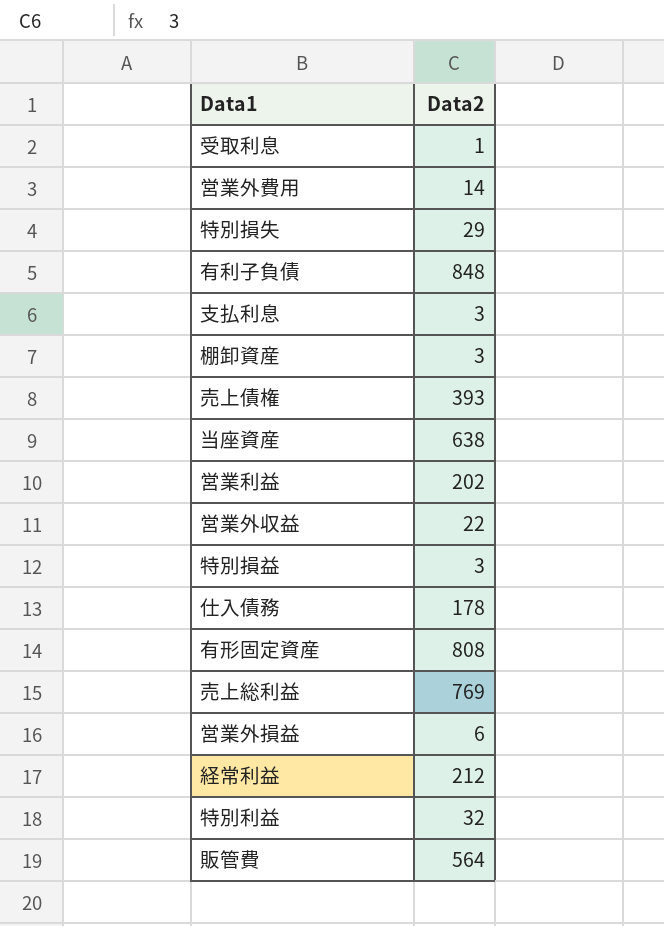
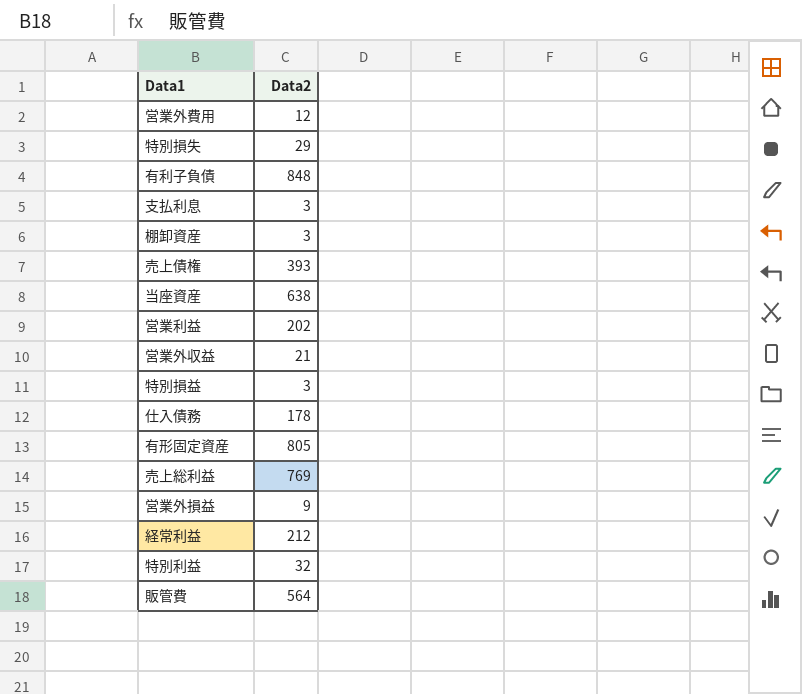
row 受取利息: 1 -> none
営業外費用 | Data2: 14 -> 12
営業外収益 | Data2: 22 -> 21
有形固定資産 | Data2: 808 -> 805
営業外損益 | Data2: 6 -> 9

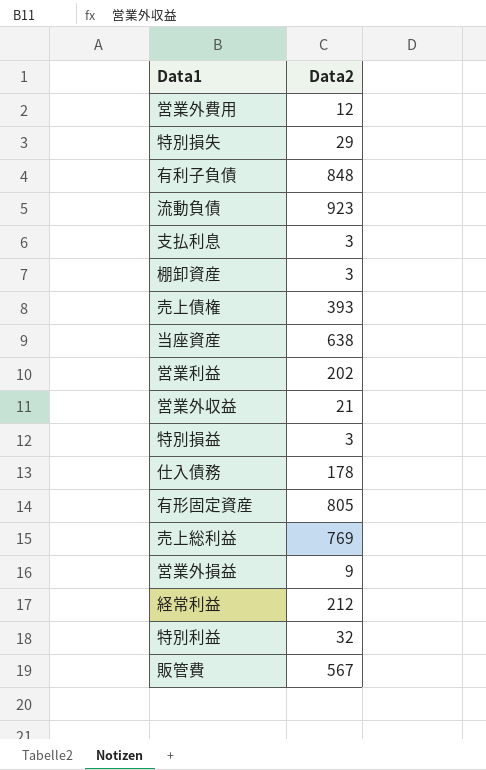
row 流動負債: none -> 923
販管費 | Data2: 564 -> 567

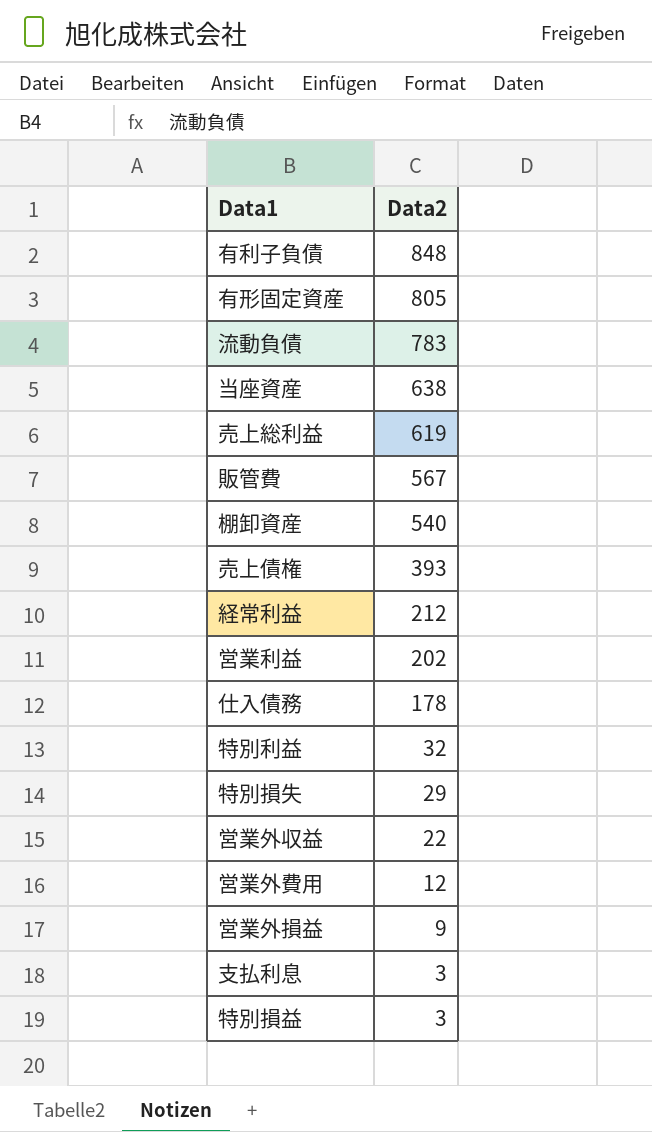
row order: none -> Data2 descending
流動負債 | Data2: 923 -> 783
売上総利益 | Data2: 769 -> 619
棚卸資産 | Data2: 3 -> 540
営業外収益 | Data2: 21 -> 22

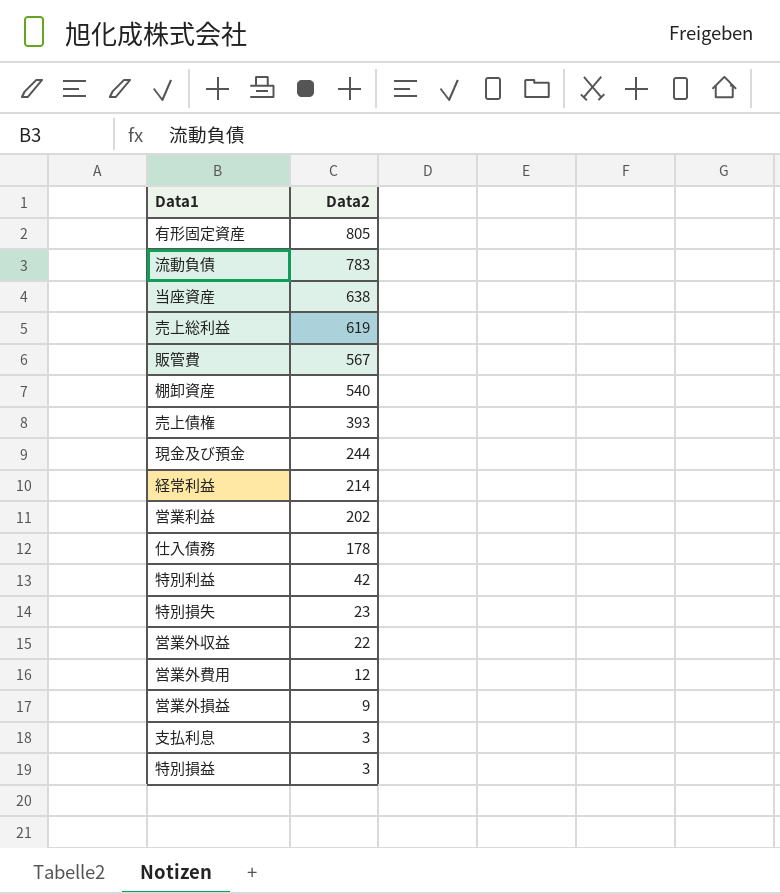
row 有利子負債: 848 -> none
row 現金及び預金: none -> 244
経常利益 | Data2: 212 -> 214
特別利益 | Data2: 32 -> 42
特別損失 | Data2: 29 -> 23

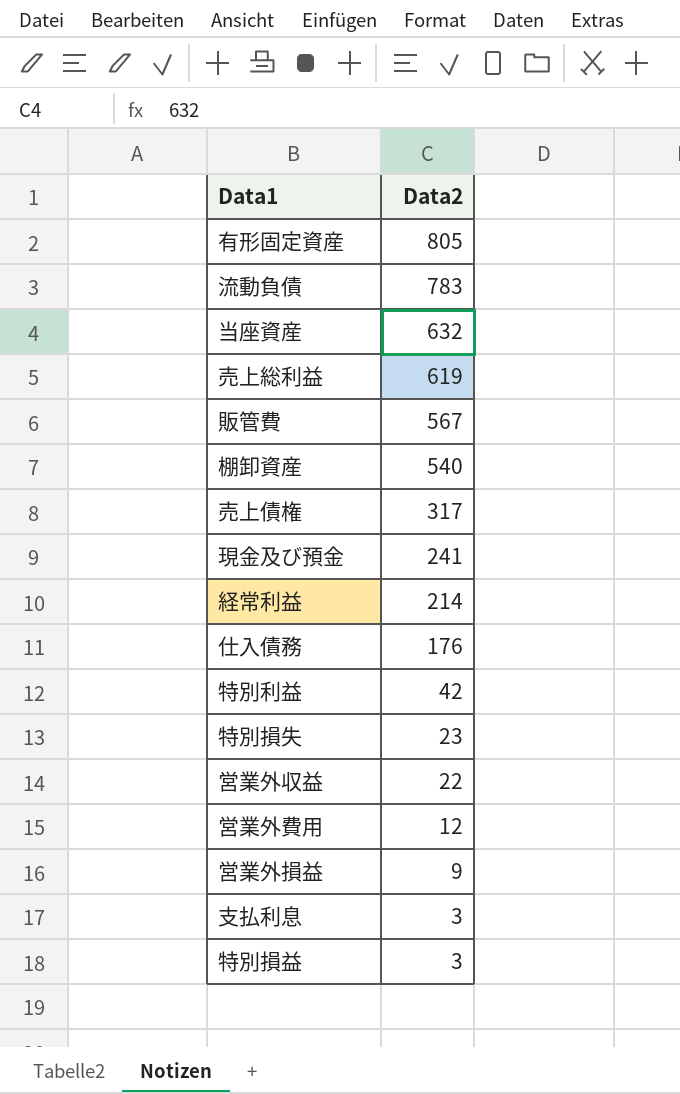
row 営業利益: 202 -> none
当座資産 | Data2: 638 -> 632
売上債権 | Data2: 393 -> 317
現金及び預金 | Data2: 244 -> 241
仕入債務 | Data2: 178 -> 176

